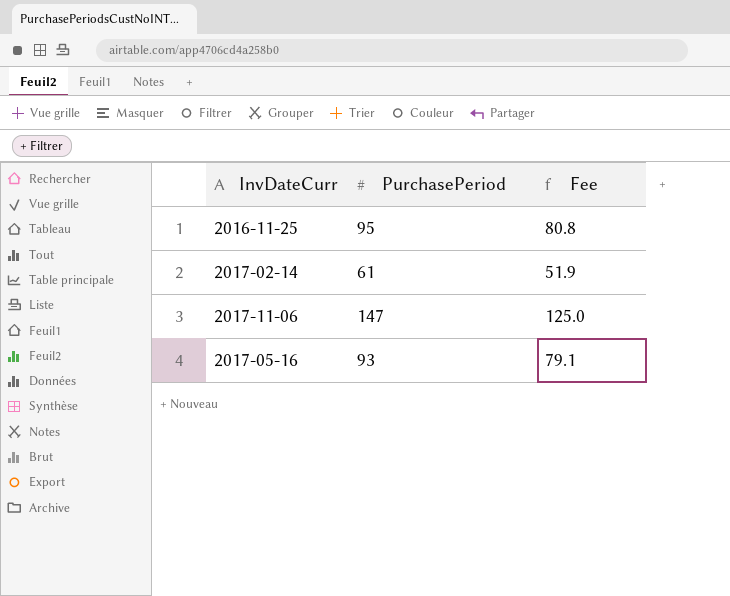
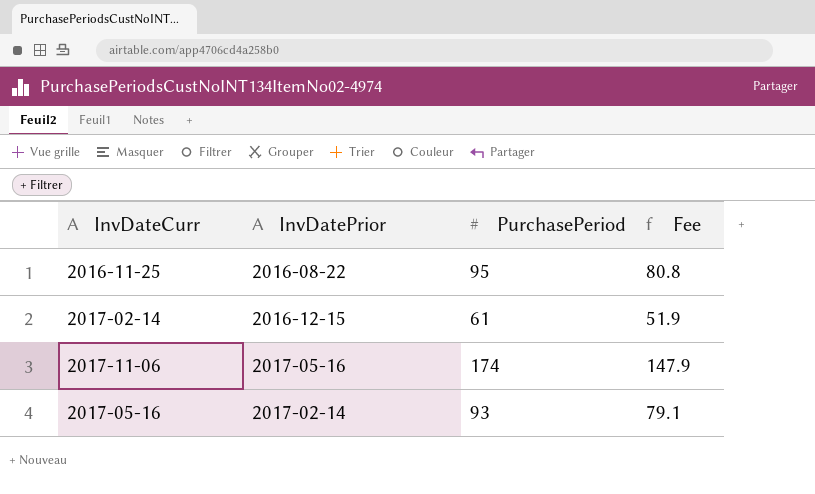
column InvDatePrior | position: none -> 2
2017-11-06 | PurchasePeriod: 147 -> 174
2017-11-06 | Fee: 125.0 -> 147.9

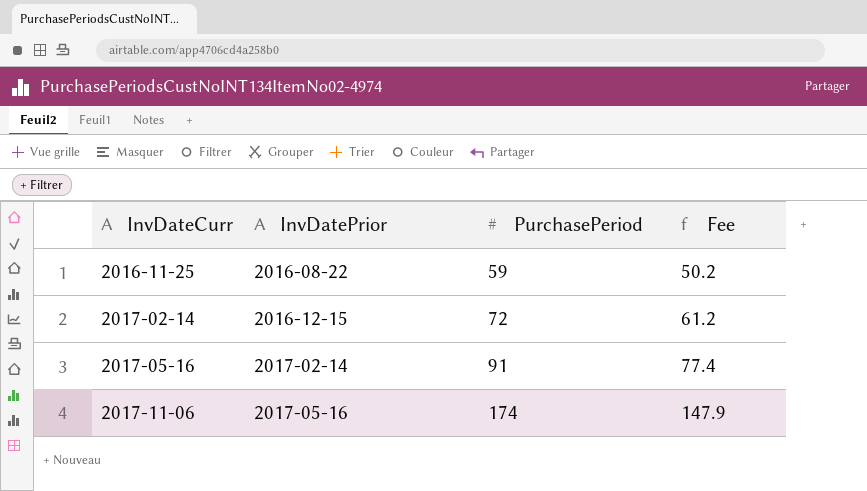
row order: none -> InvDateCurr ascending
2016-11-25 | PurchasePeriod: 95 -> 59
2016-11-25 | Fee: 80.8 -> 50.2
2017-02-14 | PurchasePeriod: 61 -> 72
2017-02-14 | Fee: 51.9 -> 61.2
2017-05-16 | PurchasePeriod: 93 -> 91
2017-05-16 | Fee: 79.1 -> 77.4

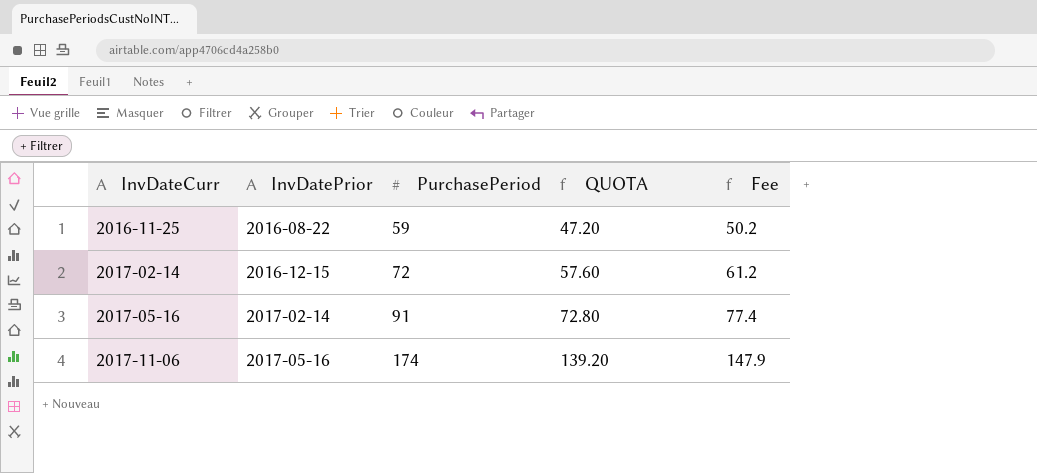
column QUOTA | formula: none -> [PurchasePeriod] * 0.8

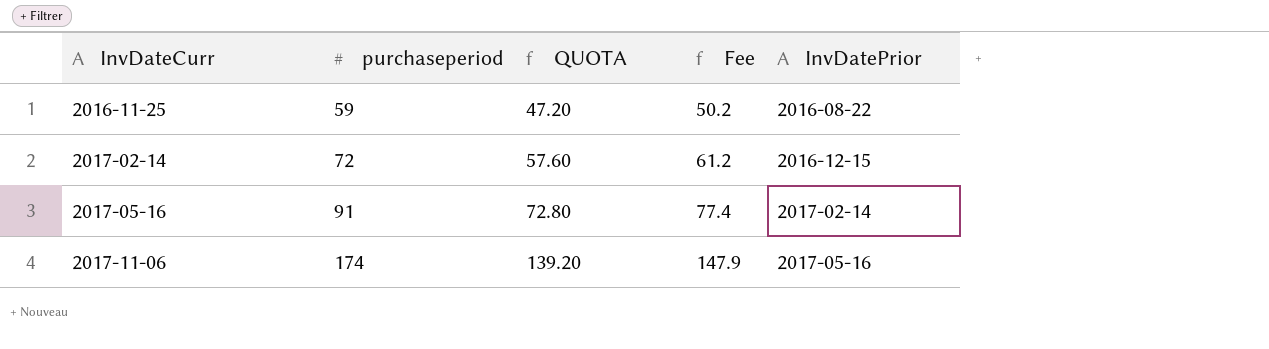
column name: PurchasePeriod -> purchaseperiod
column InvDatePrior | position: 2 -> 5

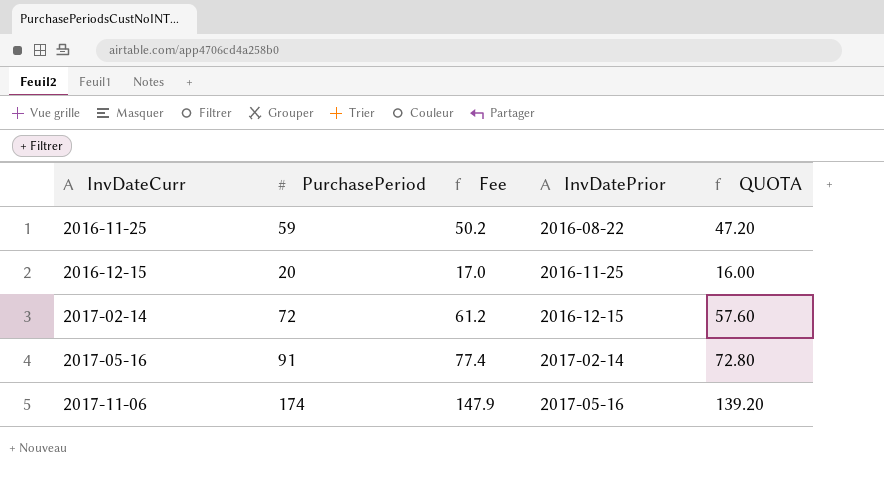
column name: purchaseperiod -> PurchasePeriod
column QUOTA | position: 3 -> 5
row 2016-12-15: none -> 20 | 17.0 | 2016-11-25 | 16.00

